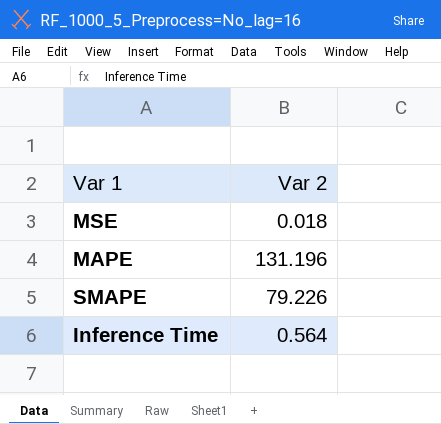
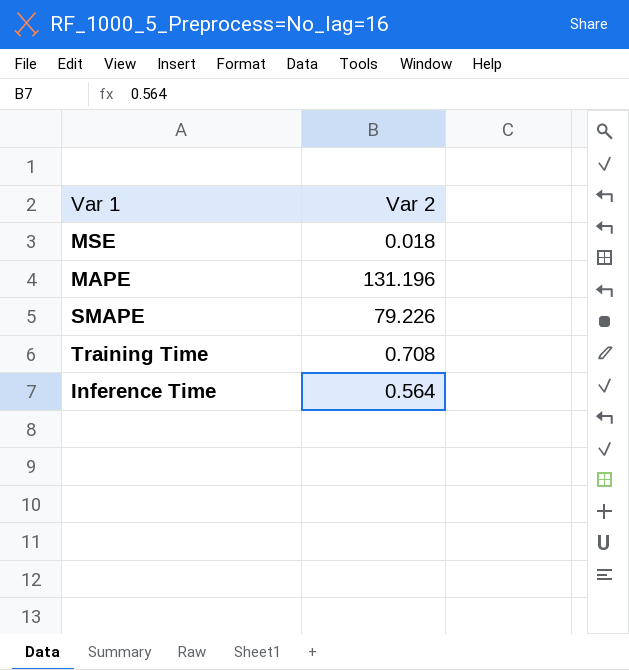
row Training Time: none -> 0.708

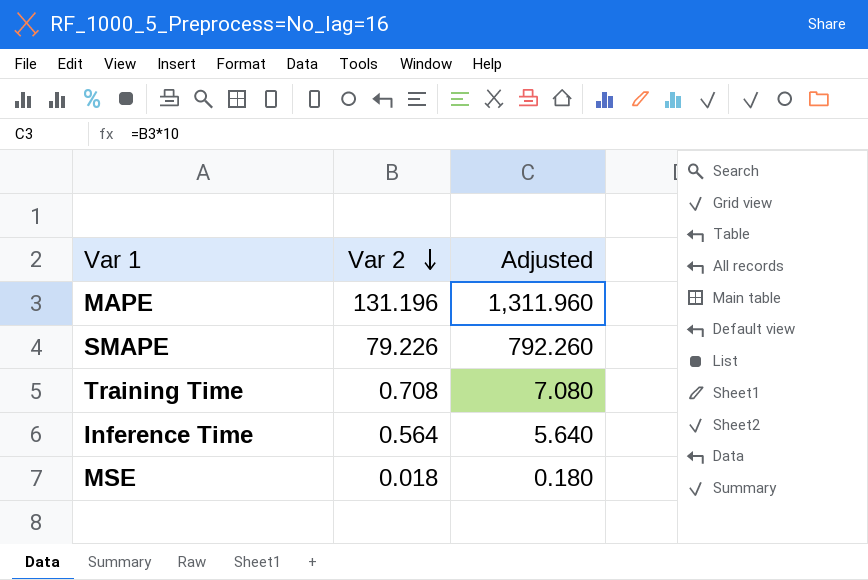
row order: none -> Var 2 descending
column Adjusted | formula: none -> [Var 2] * 10

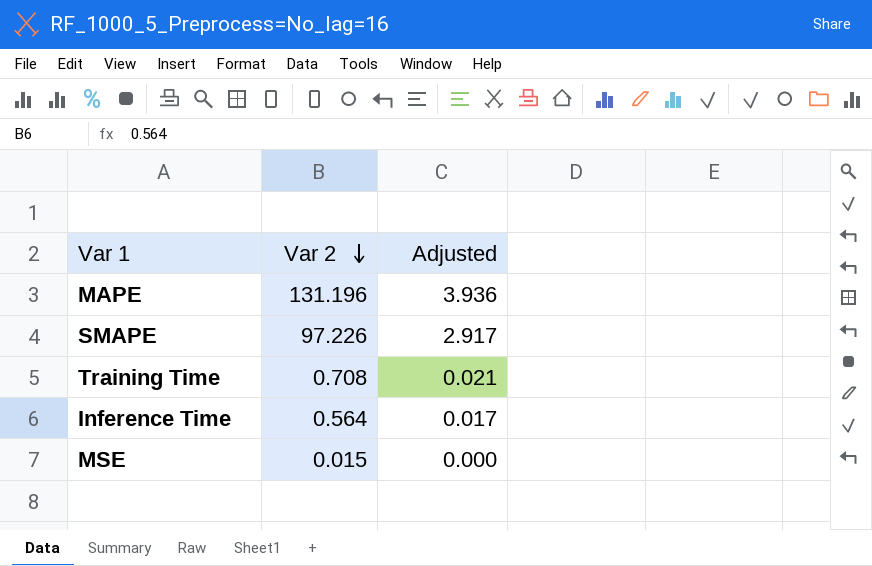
column Adjusted | formula: [Var 2] * 10 -> [Var 2] * 0.03
SMAPE | Var 2: 79.226 -> 97.226
MSE | Var 2: 0.018 -> 0.015

